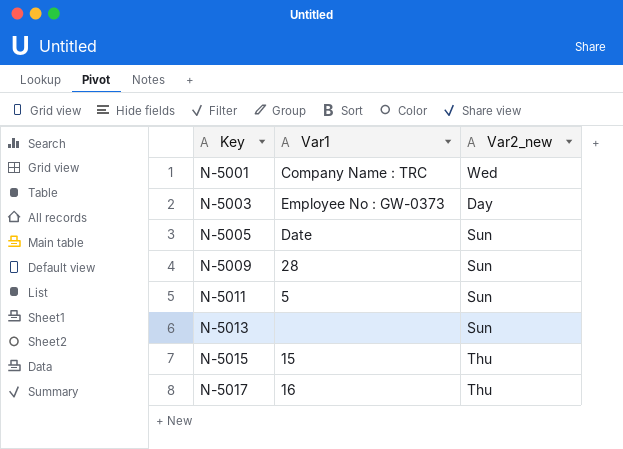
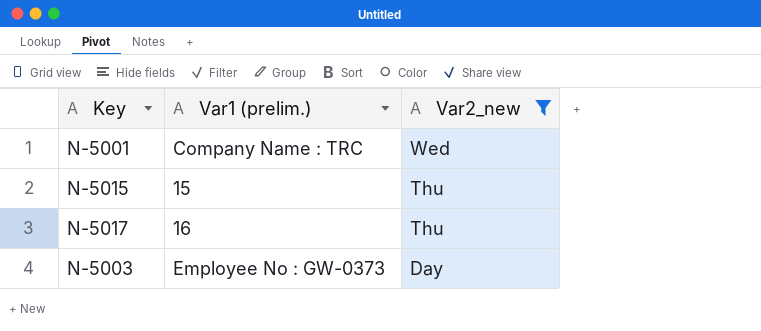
filter: none -> Var2_new != Sun
row order: Key ascending -> Var2_new descending
column name: Var1 -> Var1 (prelim.)

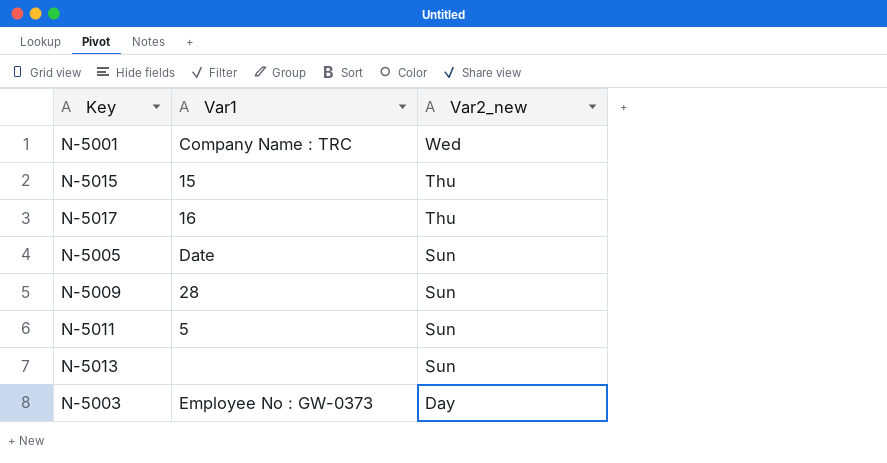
filter: Var2_new != Sun -> none
column name: Var1 (prelim.) -> Var1

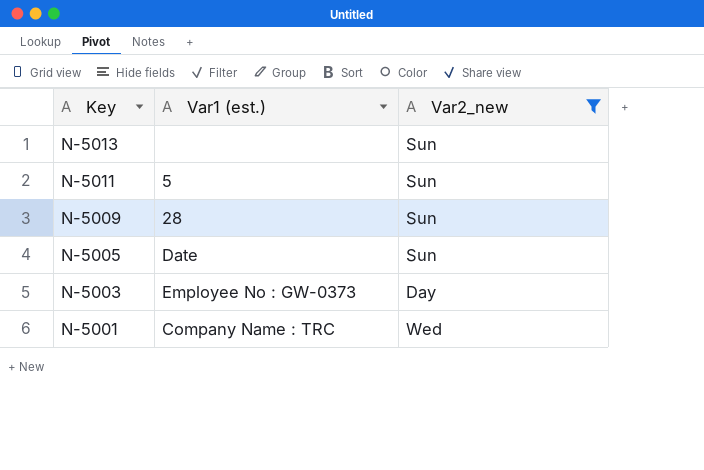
filter: none -> Var2_new != Thu
row order: Var2_new descending -> Key descending
column name: Var1 -> Var1 (est.)

